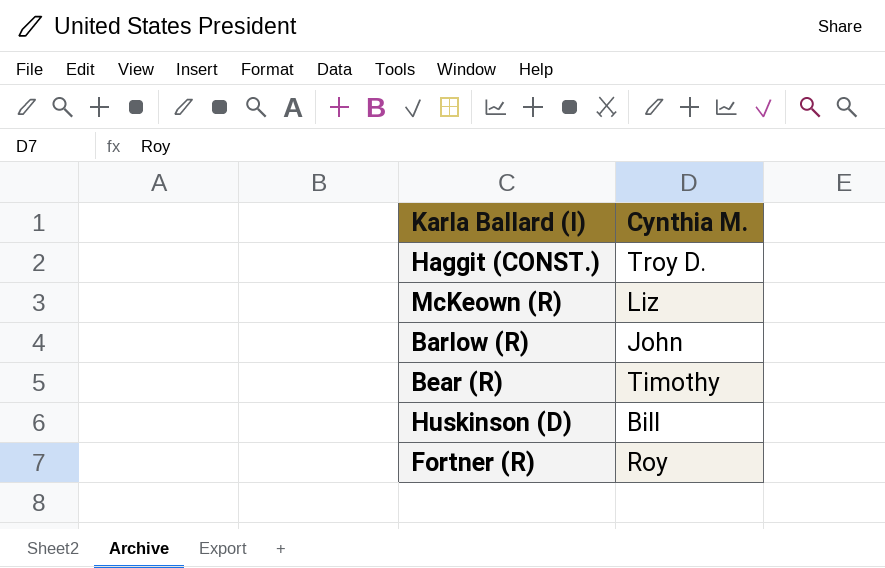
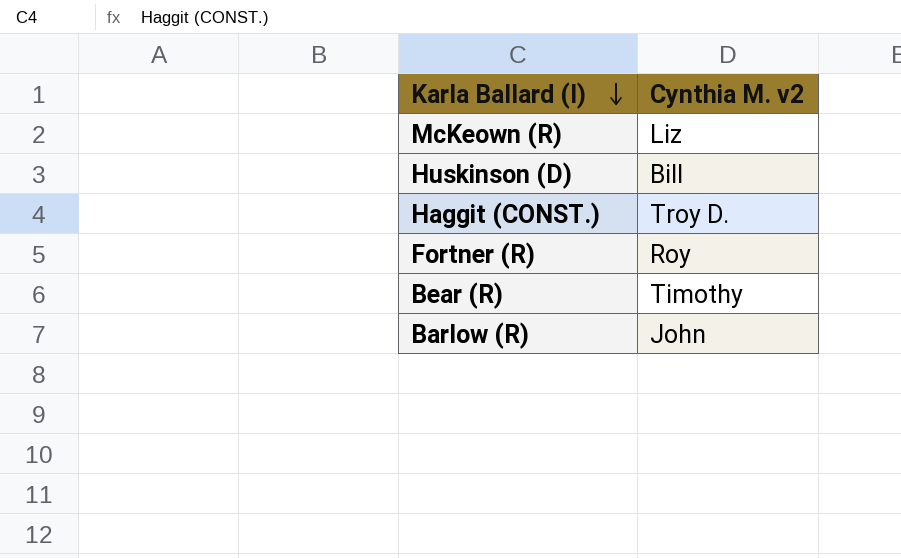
row order: none -> Karla Ballard (I) descending
column name: Cynthia M. -> Cynthia M. v2

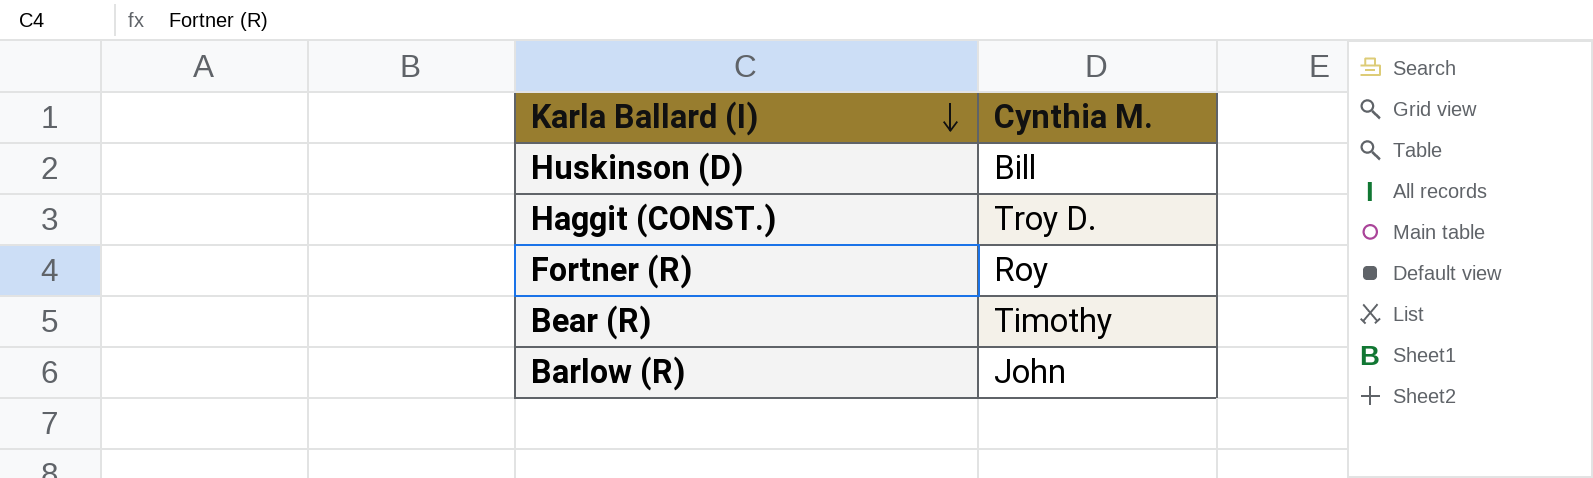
column name: Cynthia M. v2 -> Cynthia M.
row McKeown (R): Liz -> none

